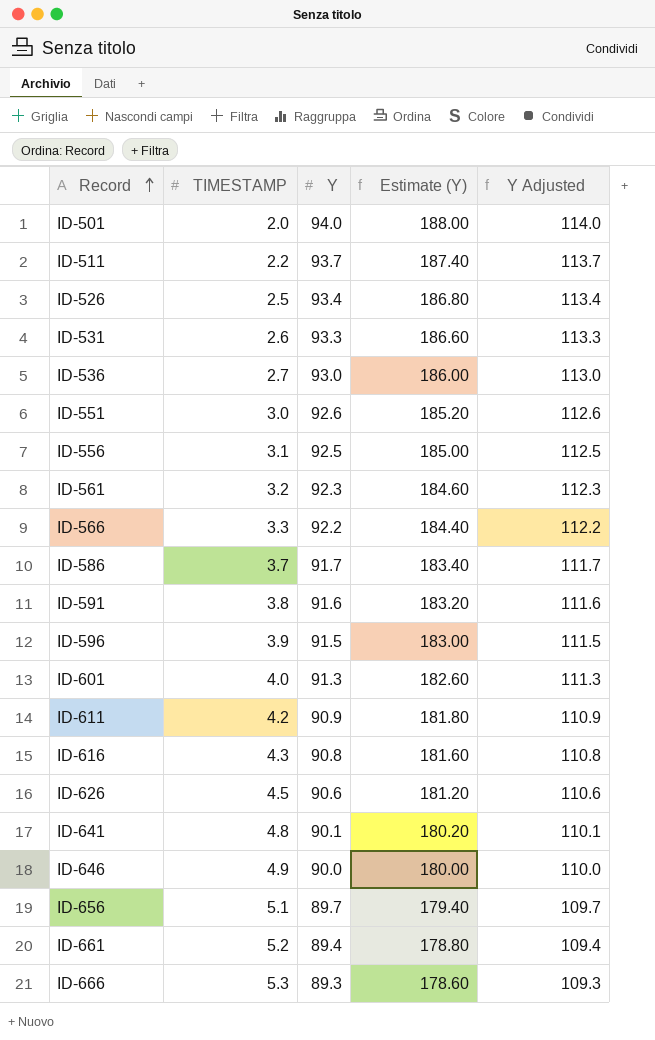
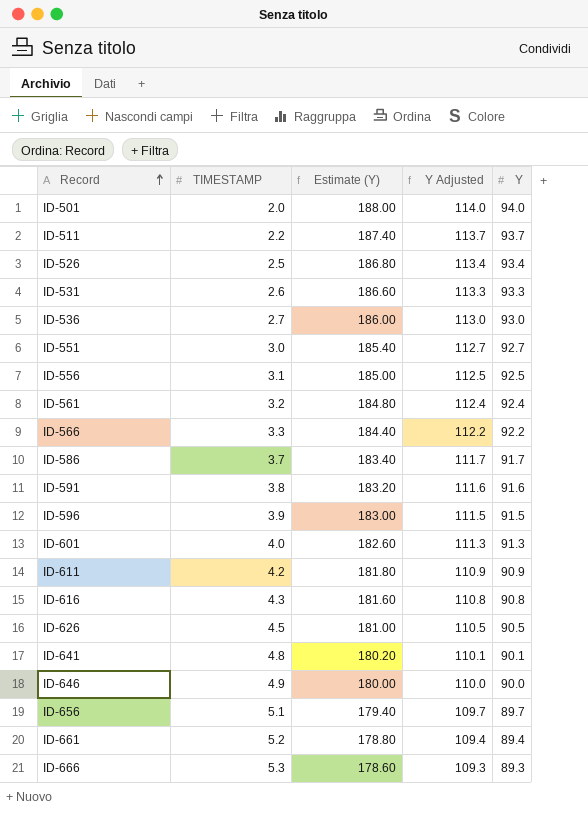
column Y | position: 3 -> 5
ID-551 | Estimate (Y): 185.20 -> 185.40
ID-551 | Y Adjusted: 112.6 -> 112.7
ID-551 | Y: 92.6 -> 92.7
ID-561 | Estimate (Y): 184.60 -> 184.80
ID-561 | Y Adjusted: 112.3 -> 112.4
ID-561 | Y: 92.3 -> 92.4
ID-626 | Estimate (Y): 181.20 -> 181.00
ID-626 | Y Adjusted: 110.6 -> 110.5
ID-626 | Y: 90.6 -> 90.5

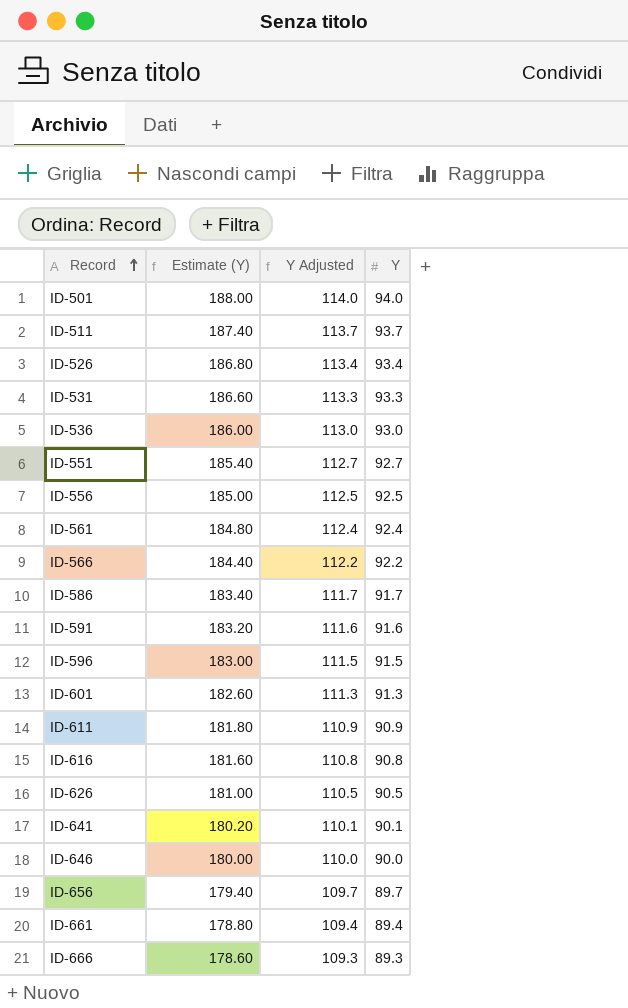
column TIMESTAMP | position: 2 -> none

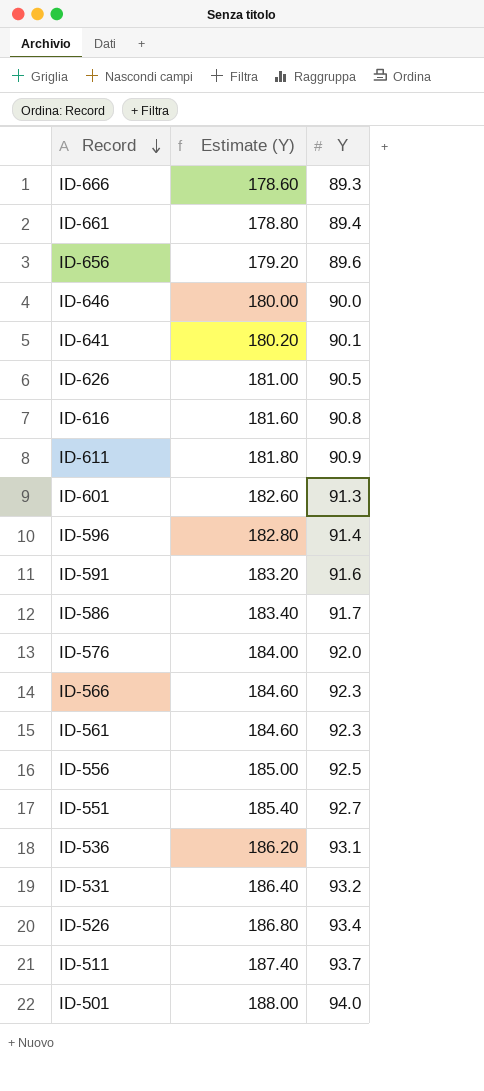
row order: Record ascending -> Record descending
column Y Adjusted | formula: [Y] + 20 -> none
ID-656 | Estimate (Y): 179.40 -> 179.20
ID-656 | Y: 89.7 -> 89.6
ID-596 | Estimate (Y): 183.00 -> 182.80
ID-596 | Y: 91.5 -> 91.4
row ID-576: none -> 184.00 | 92.0
ID-566 | Estimate (Y): 184.40 -> 184.60
ID-566 | Y: 92.2 -> 92.3
ID-561 | Estimate (Y): 184.80 -> 184.60
ID-561 | Y: 92.4 -> 92.3
ID-536 | Estimate (Y): 186.00 -> 186.20
ID-536 | Y: 93.0 -> 93.1
ID-531 | Estimate (Y): 186.60 -> 186.40
ID-531 | Y: 93.3 -> 93.2

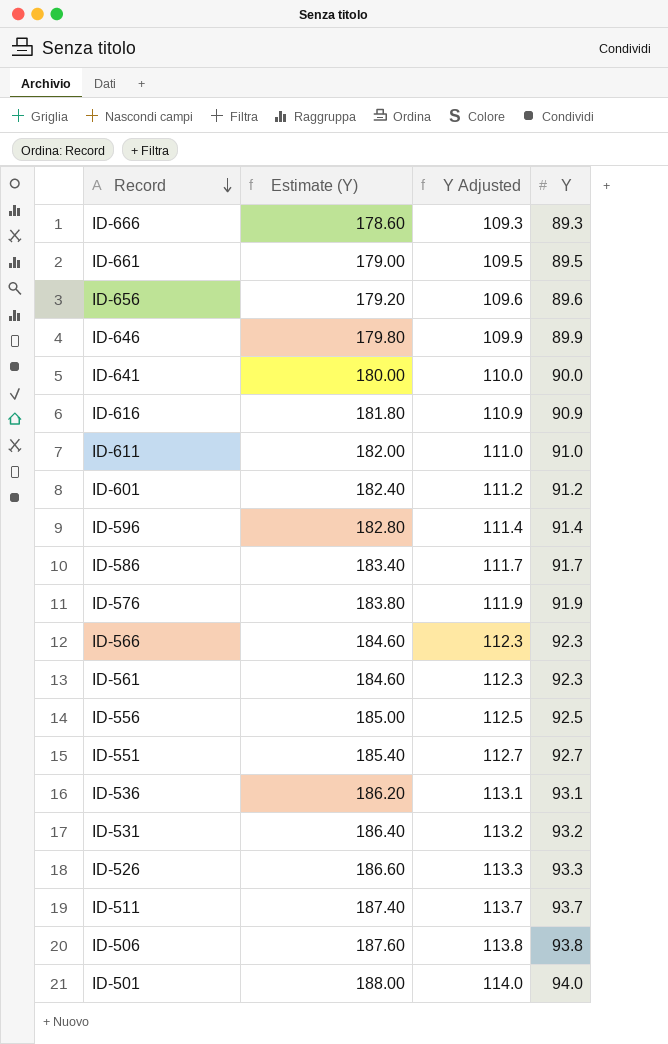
column Y Adjusted | formula: none -> [Y] + 20
row ID-626: 181.00 | 90.5 -> none
row ID-591: 183.20 | 91.6 -> none
ID-661 | Estimate (Y): 178.80 -> 179.00
ID-661 | Y: 89.4 -> 89.5
ID-646 | Estimate (Y): 180.00 -> 179.80
ID-646 | Y: 90.0 -> 89.9
ID-641 | Estimate (Y): 180.20 -> 180.00
ID-641 | Y: 90.1 -> 90.0
ID-616 | Estimate (Y): 181.60 -> 181.80
ID-616 | Y: 90.8 -> 90.9
ID-611 | Estimate (Y): 181.80 -> 182.00
ID-611 | Y: 90.9 -> 91.0
ID-601 | Estimate (Y): 182.60 -> 182.40
ID-601 | Y: 91.3 -> 91.2
ID-576 | Estimate (Y): 184.00 -> 183.80
ID-576 | Y: 92.0 -> 91.9
ID-526 | Estimate (Y): 186.80 -> 186.60
ID-526 | Y: 93.4 -> 93.3
row ID-506: none -> 187.60 | 113.8 | 93.8

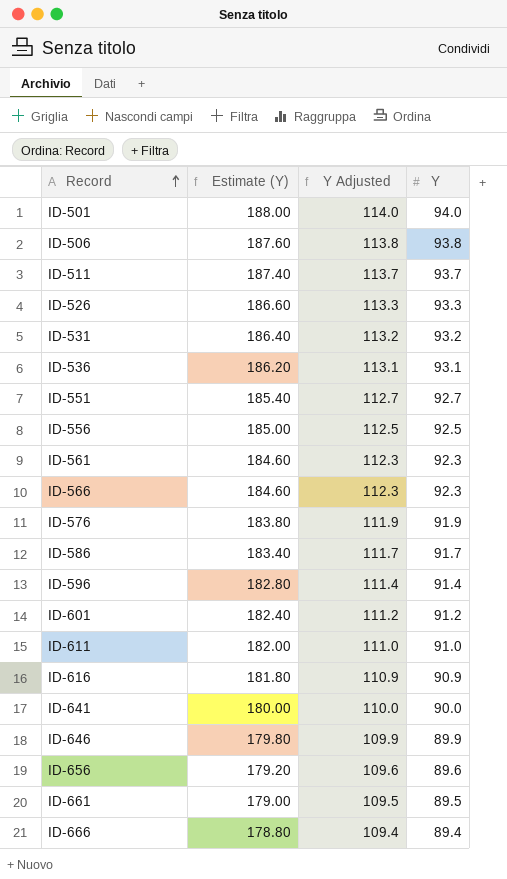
row order: Record descending -> Record ascending
ID-666 | Estimate (Y): 178.60 -> 178.80
ID-666 | Y Adjusted: 109.3 -> 109.4
ID-666 | Y: 89.3 -> 89.4

